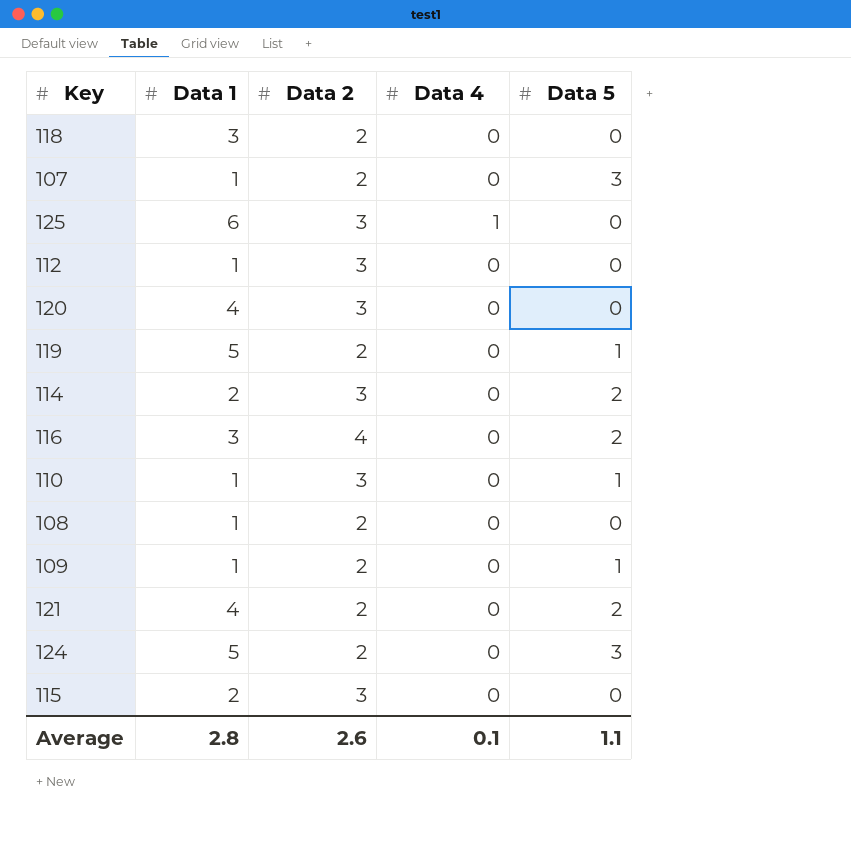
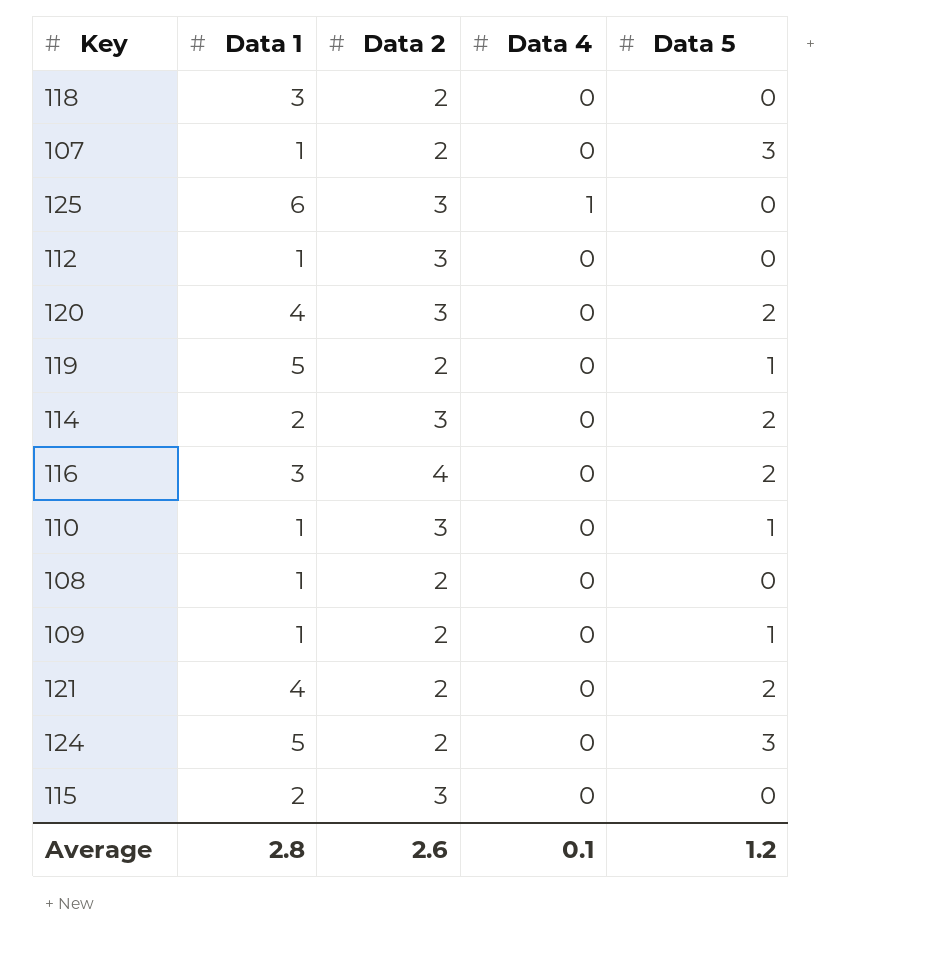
120 | Data 5: 0 -> 2
Average | Data 5: 1.1 -> 1.2

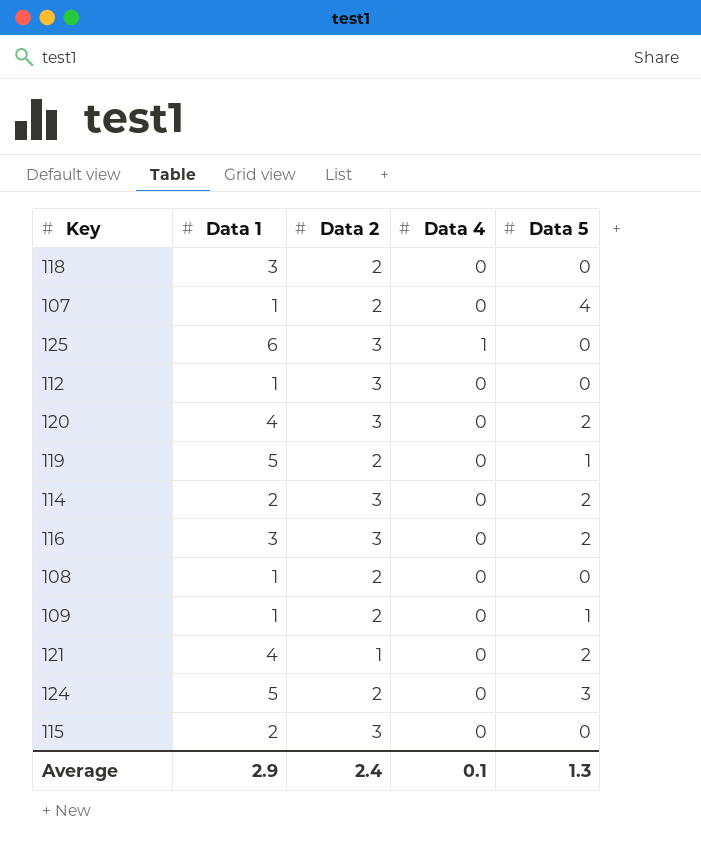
row 110: 1 | 3 | 0 | 1 -> none
107 | Data 5: 3 -> 4
116 | Data 2: 4 -> 3
121 | Data 2: 2 -> 1
Average | Data 1: 2.8 -> 2.9
Average | Data 2: 2.6 -> 2.4
Average | Data 5: 1.2 -> 1.3

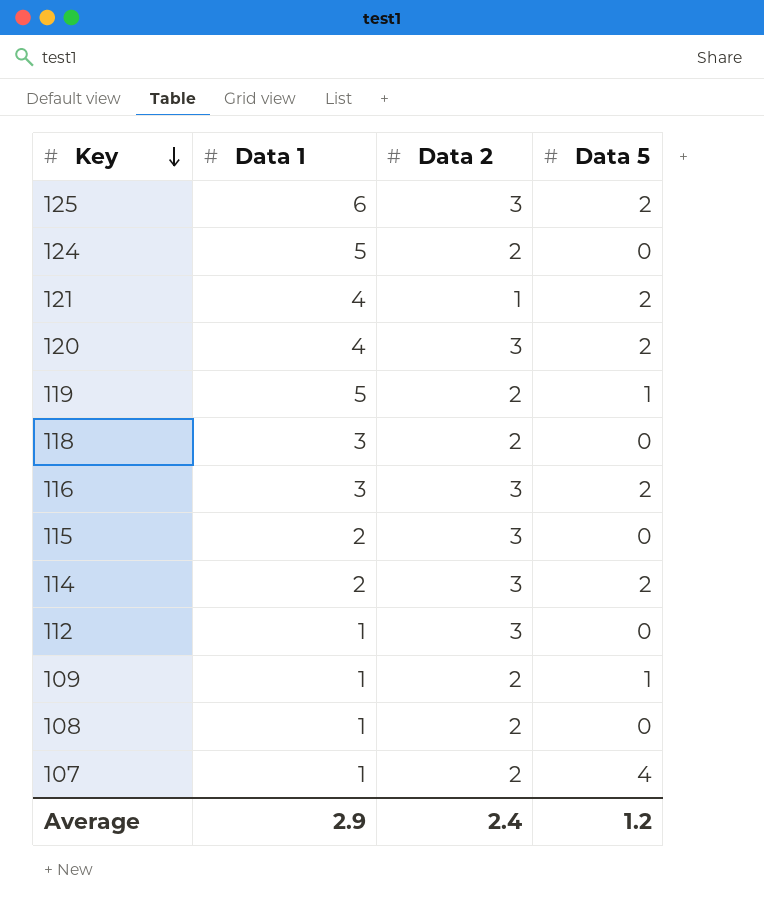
row order: none -> Key descending
column Data 4 | position: 4 -> none
125 | Data 5: 0 -> 2
124 | Data 5: 3 -> 0
Average | Data 5: 1.3 -> 1.2

